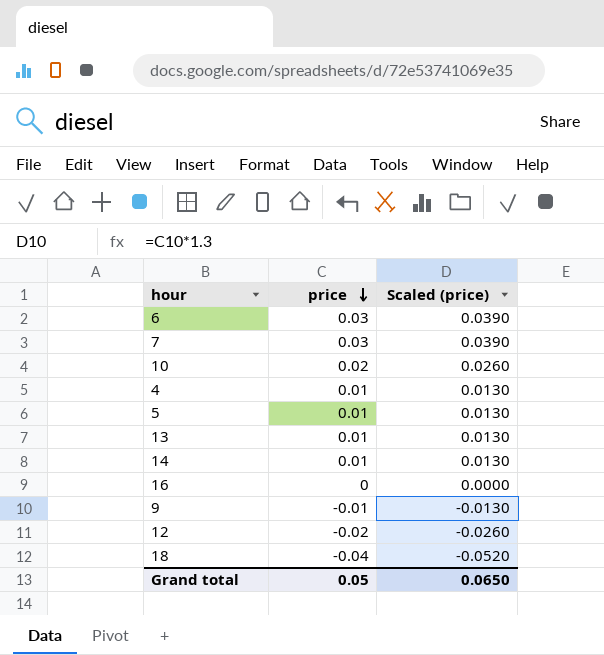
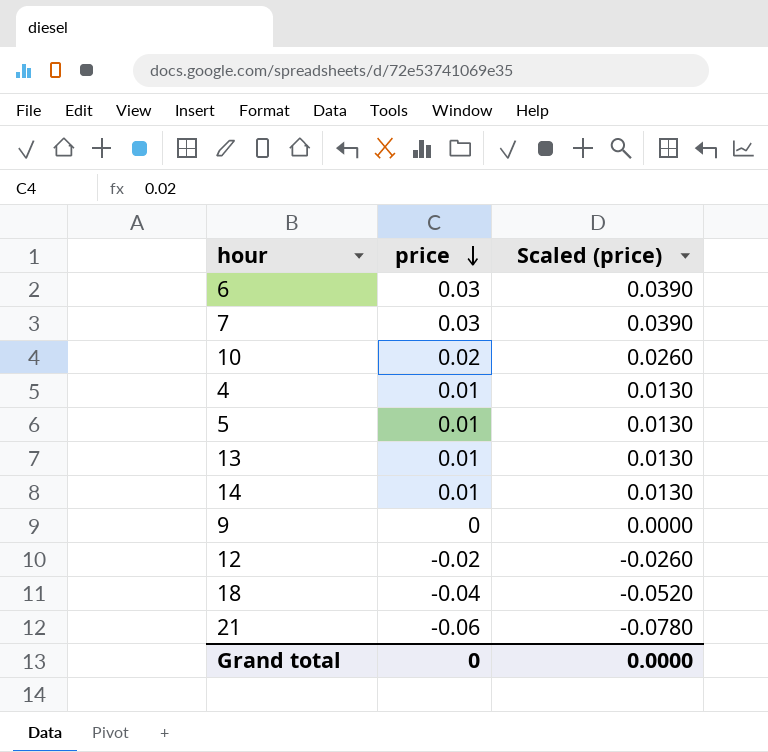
row 16: 0 | 0.0000 -> none
9 | price: -0.01 -> 0
9 | Scaled (price): -0.0130 -> 0.0000
row 21: none -> -0.06 | -0.0780
Grand total | price: 0.05 -> 0
Grand total | Scaled (price): 0.0650 -> 0.0000

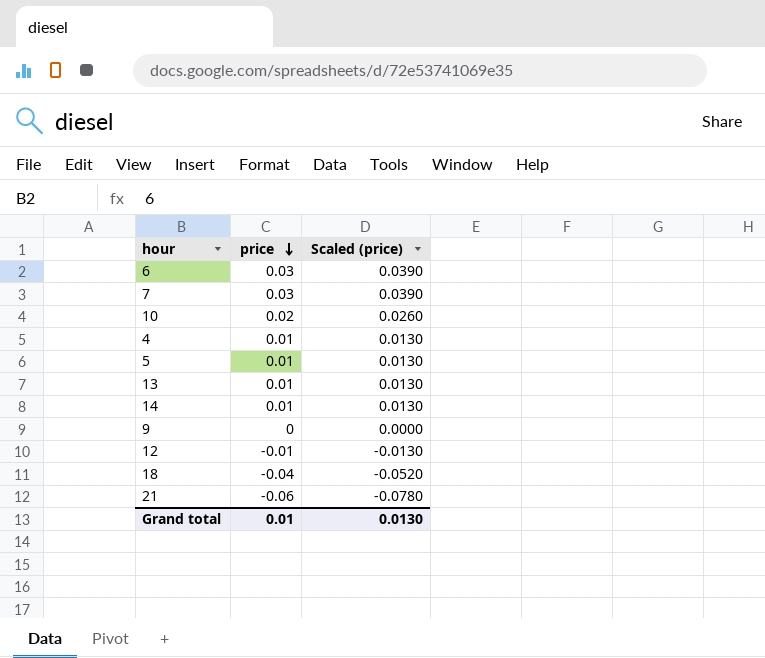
12 | price: -0.02 -> -0.01
12 | Scaled (price): -0.0260 -> -0.0130
Grand total | price: 0 -> 0.01
Grand total | Scaled (price): 0.0000 -> 0.0130

